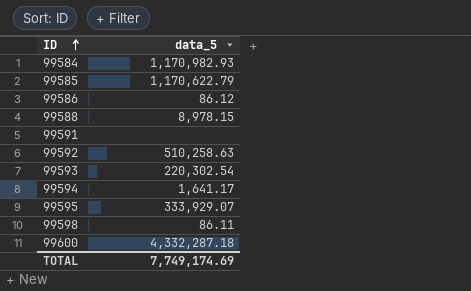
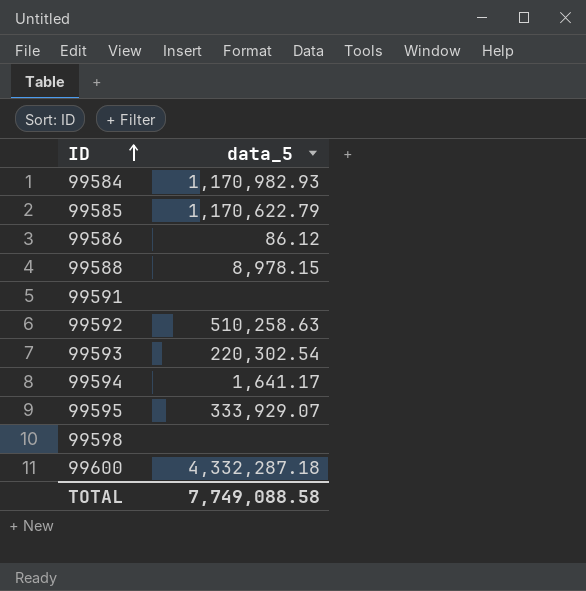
99598 | data_5: 86.11 -> none
TOTAL | data_5: 7,749,174.69 -> 7,749,088.58

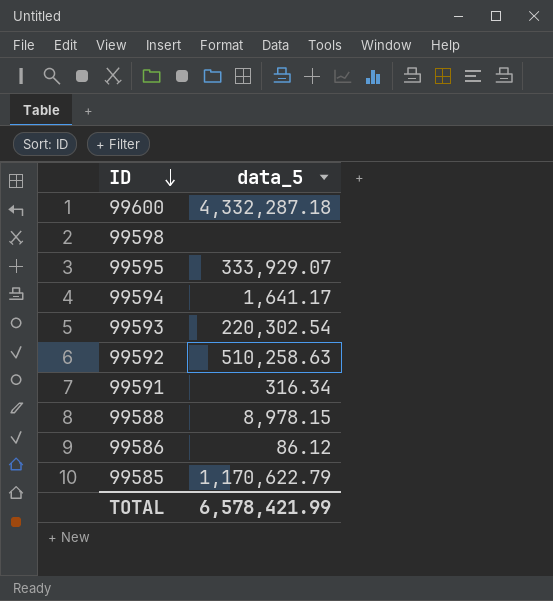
row order: ID ascending -> ID descending
row 99584: 1,170,982.93 -> none
99591 | data_5: none -> 316.34
TOTAL | data_5: 7,749,088.58 -> 6,578,421.99

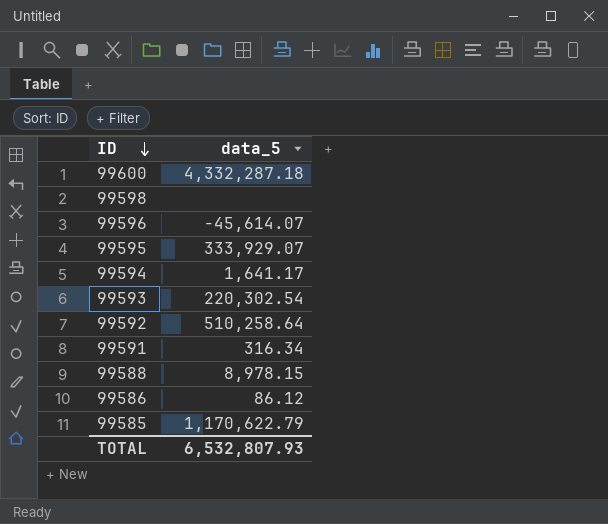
row 99596: none -> -45,614.07
99592 | data_5: 510,258.63 -> 510,258.64
TOTAL | data_5: 6,578,421.99 -> 6,532,807.93

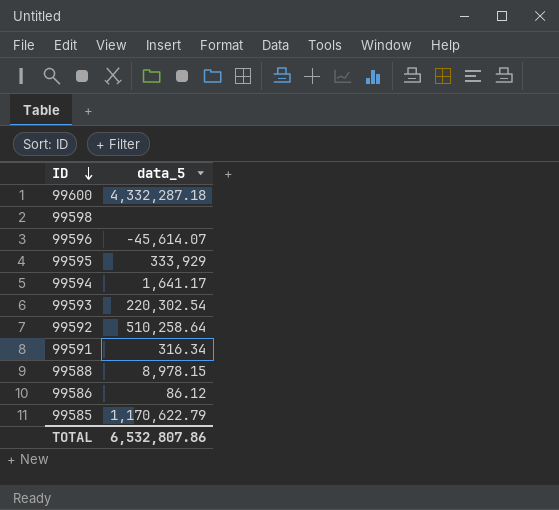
99595 | data_5: 333,929.07 -> 333,929
TOTAL | data_5: 6,532,807.93 -> 6,532,807.86

